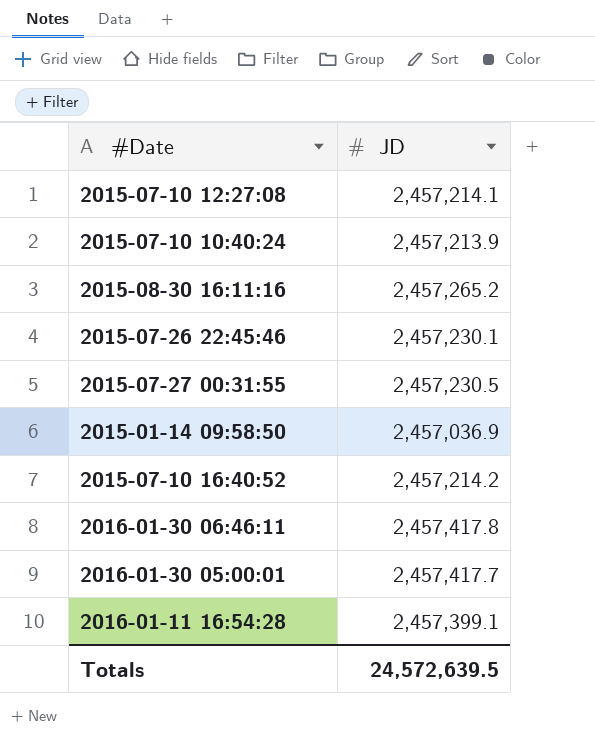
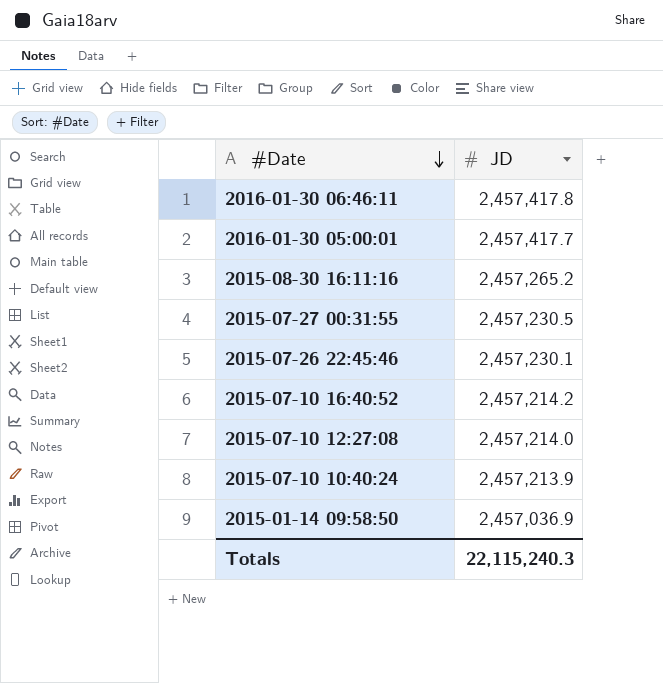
row order: none -> #Date descending
row 2016-01-11 16:54:28: 2,457,399.1 -> none
2015-07-10 12:27:08 | JD: 2,457,214.1 -> 2,457,214.0
Totals | JD: 24,572,639.5 -> 22,115,240.3

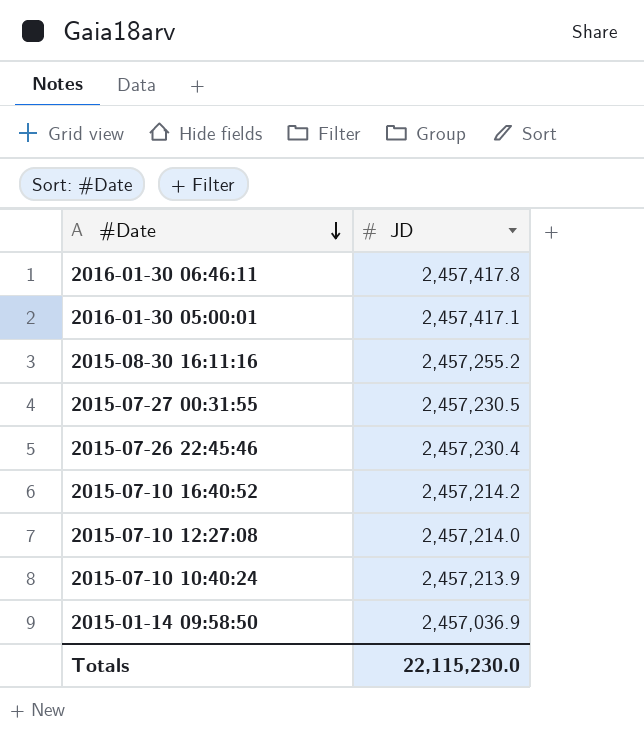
2016-01-30 05:00:01 | JD: 2,457,417.7 -> 2,457,417.1
2015-08-30 16:11:16 | JD: 2,457,265.2 -> 2,457,255.2
2015-07-26 22:45:46 | JD: 2,457,230.1 -> 2,457,230.4
Totals | JD: 22,115,240.3 -> 22,115,230.0

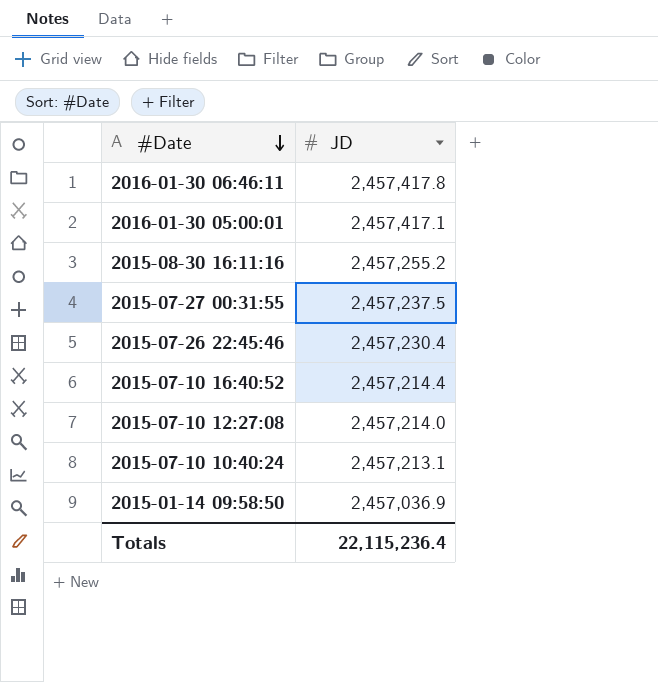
2015-07-27 00:31:55 | JD: 2,457,230.5 -> 2,457,237.5
2015-07-10 16:40:52 | JD: 2,457,214.2 -> 2,457,214.4
2015-07-10 10:40:24 | JD: 2,457,213.9 -> 2,457,213.1
Totals | JD: 22,115,230.0 -> 22,115,236.4

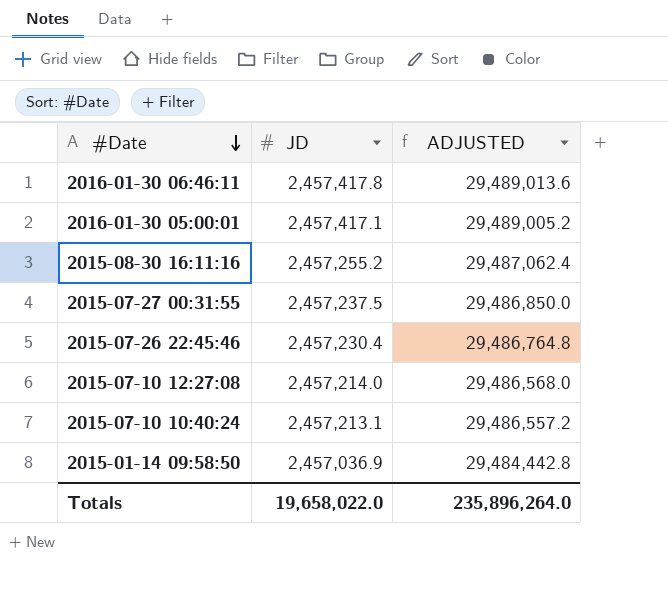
column ADJUSTED | formula: none -> [JD] * 12
row 2015-07-10 16:40:52: 2,457,214.4 -> none
Totals | JD: 22,115,236.4 -> 19,658,022.0

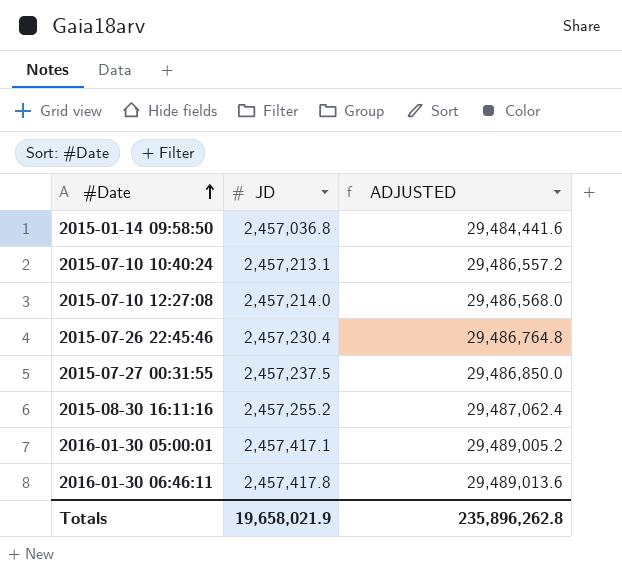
row order: #Date descending -> #Date ascending
2015-01-14 09:58:50 | JD: 2,457,036.9 -> 2,457,036.8
2015-01-14 09:58:50 | ADJUSTED: 29,484,442.8 -> 29,484,441.6
Totals | JD: 19,658,022.0 -> 19,658,021.9
Totals | ADJUSTED: 235,896,264.0 -> 235,896,262.8

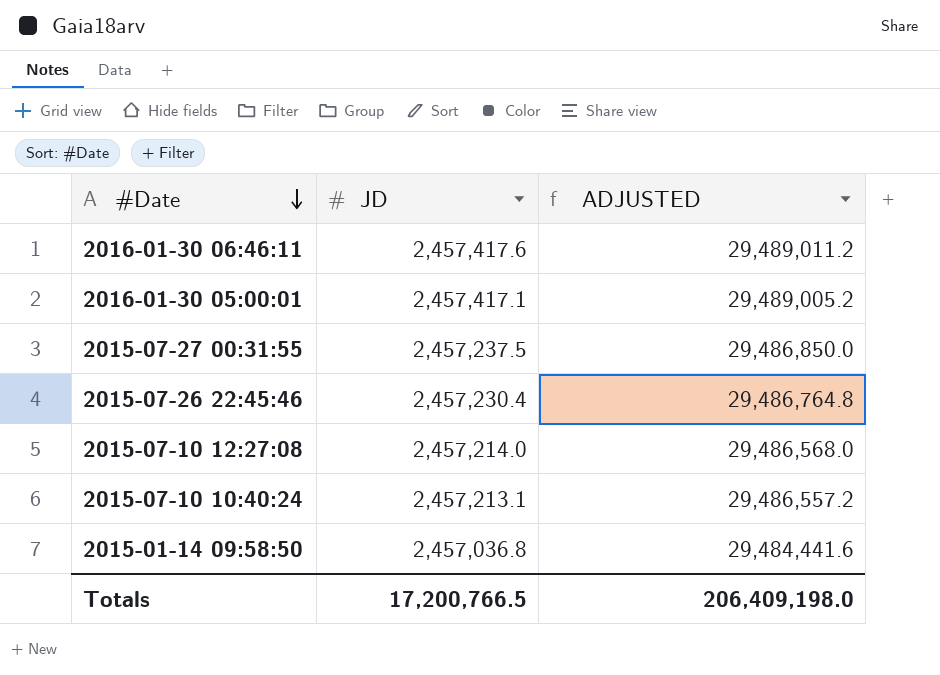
row order: #Date ascending -> #Date descending
row 2015-08-30 16:11:16: 2,457,255.2 | 29,487,062.4 -> none
2016-01-30 06:46:11 | JD: 2,457,417.8 -> 2,457,417.6
2016-01-30 06:46:11 | ADJUSTED: 29,489,013.6 -> 29,489,011.2
Totals | JD: 19,658,021.9 -> 17,200,766.5
Totals | ADJUSTED: 235,896,262.8 -> 206,409,198.0

